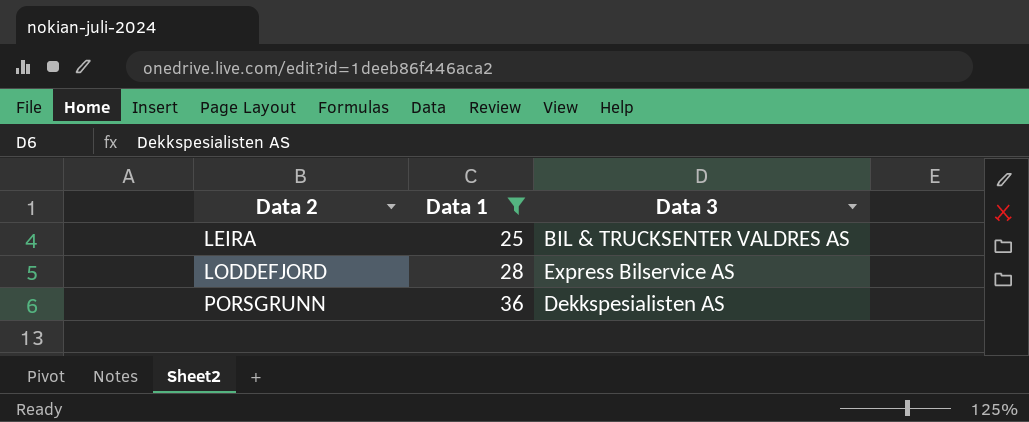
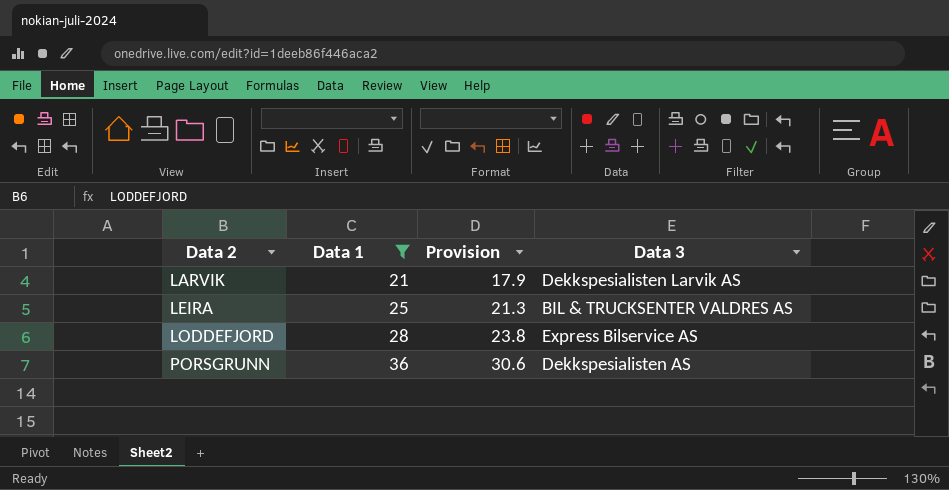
column Provision | formula: none -> [Data 1] * 0.85
row LARVIK: none -> 21 | 17.9 | Dekkspesialisten Larvik AS

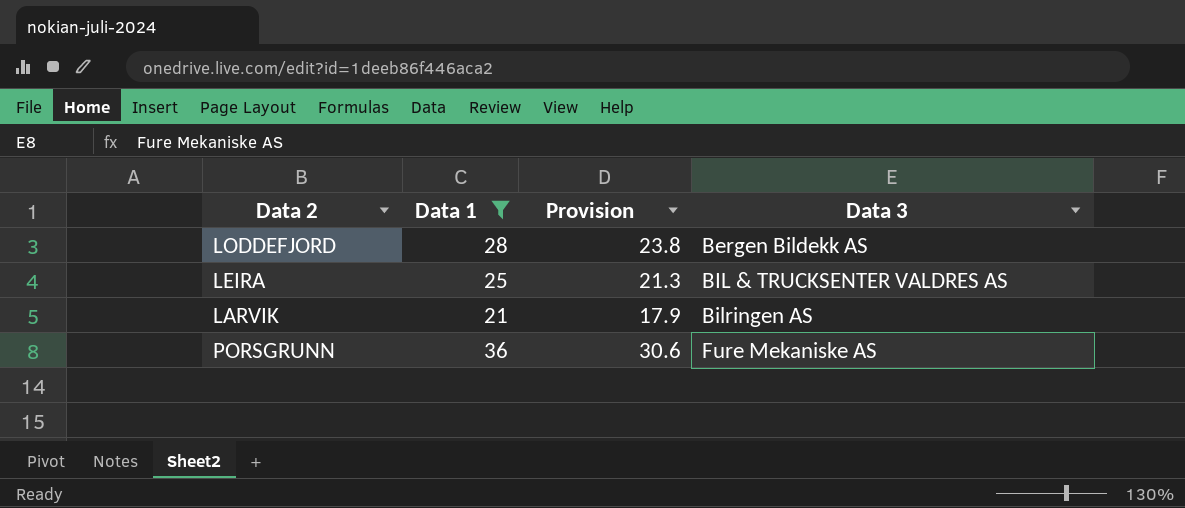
row order: Data 2 ascending -> Data 3 ascending
LODDEFJORD | Data 3: Express Bilservice AS -> Bergen Bildekk AS
LARVIK | Data 3: Dekkspesialisten Larvik AS -> Bilringen AS
PORSGRUNN | Data 3: Dekkspesialisten AS -> Fure Mekaniske AS

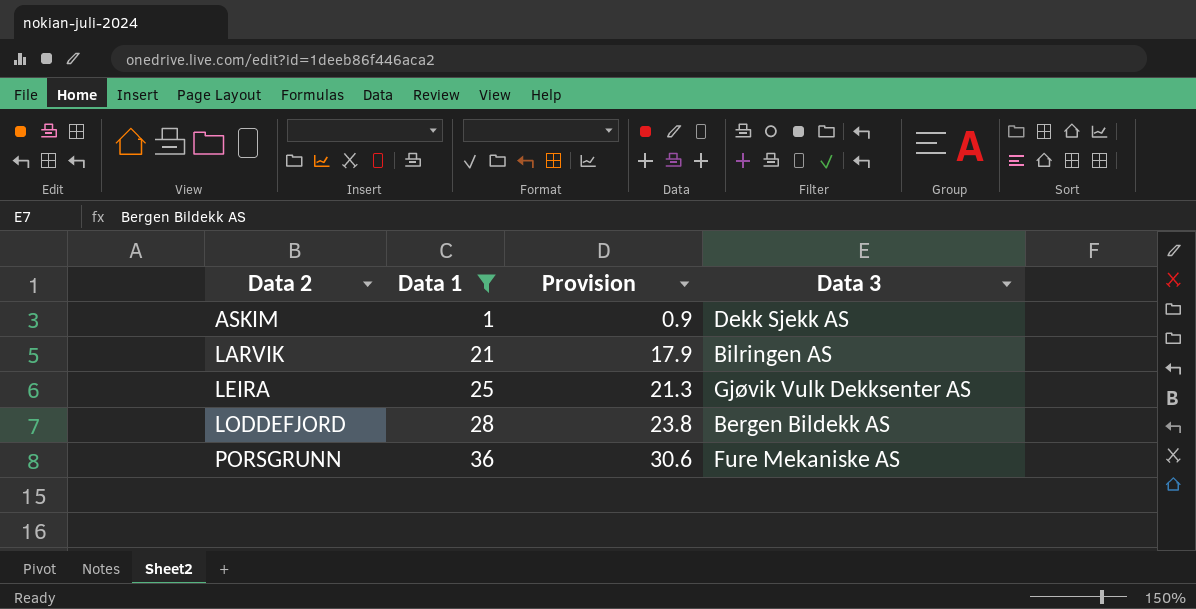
row order: Data 3 ascending -> Data 2 ascending
row ASKIM: none -> 1 | 0.9 | Dekk Sjekk AS
LEIRA | Data 3: BIL & TRUCKSENTER VALDRES AS -> Gjøvik Vulk Dekksenter AS

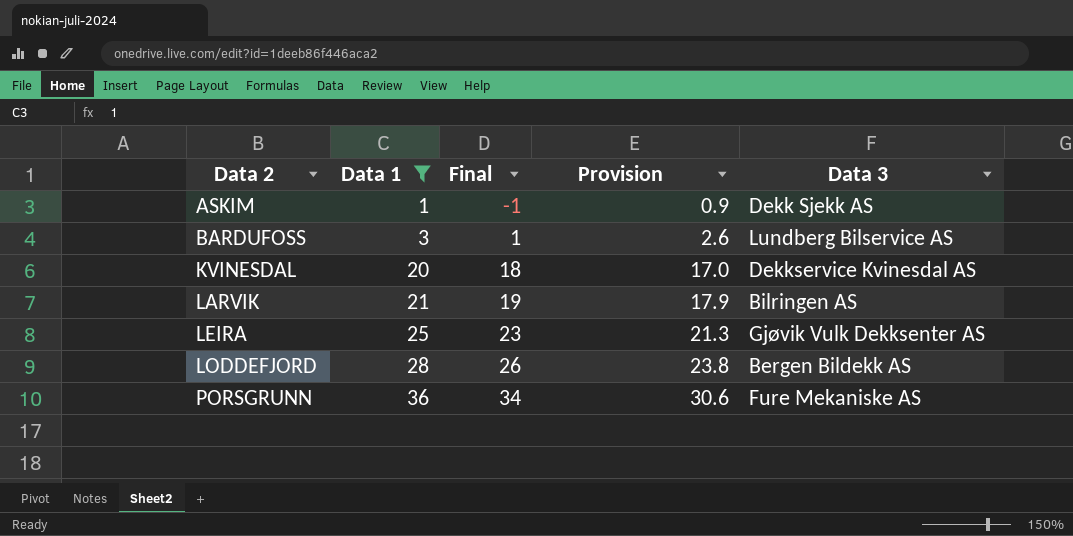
column Final | formula: none -> [Data 1] - 2
row BARDUFOSS: none -> 3 | 1 | 2.6 | Lundberg Bilservice AS
row KVINESDAL: none -> 20 | 18 | 17.0 | Dekkservice Kvinesdal AS

